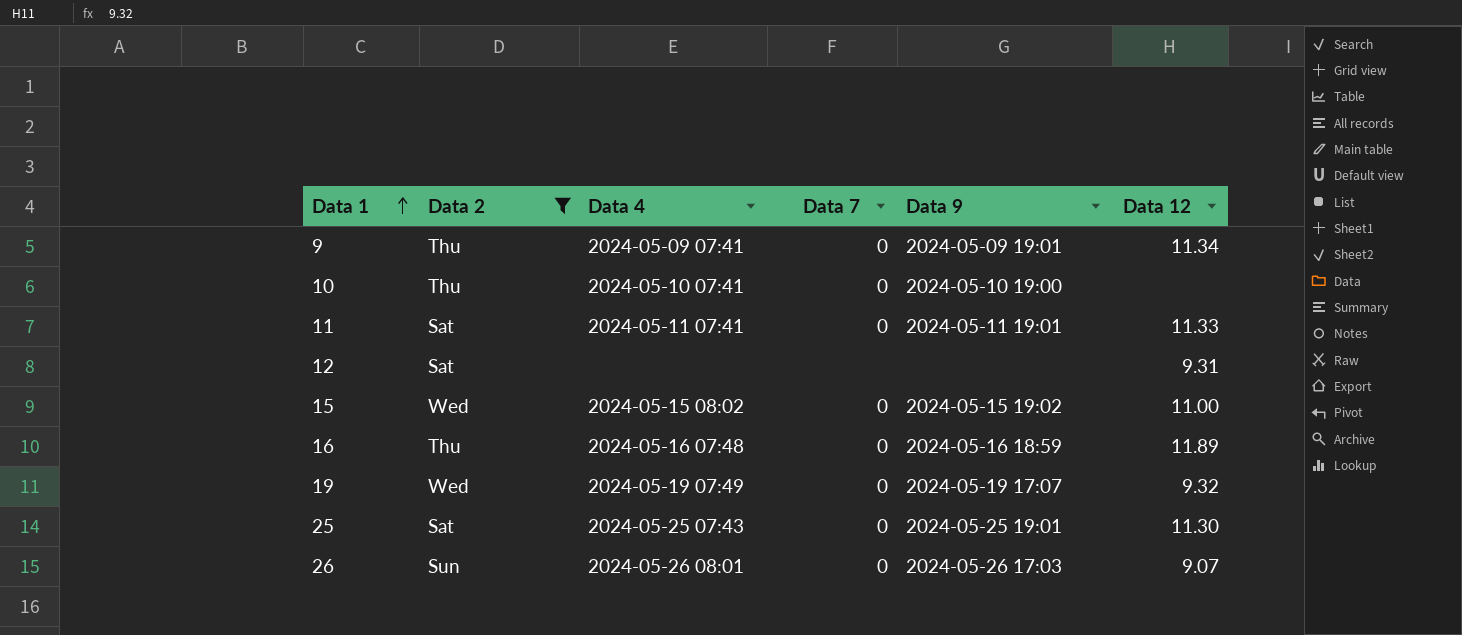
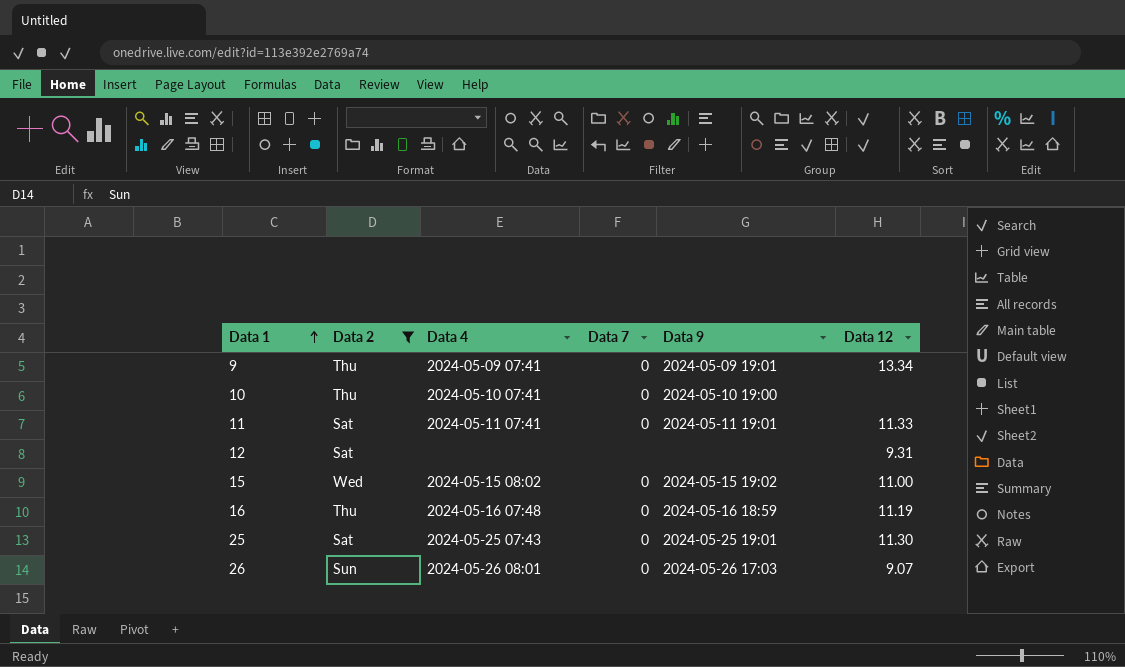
row 19: Wed | 2024-05-19 07:49 | 0 | 2024-05-19 17:07 | 9.32 -> none
9 | Data 12: 11.34 -> 13.34
16 | Data 12: 11.89 -> 11.19

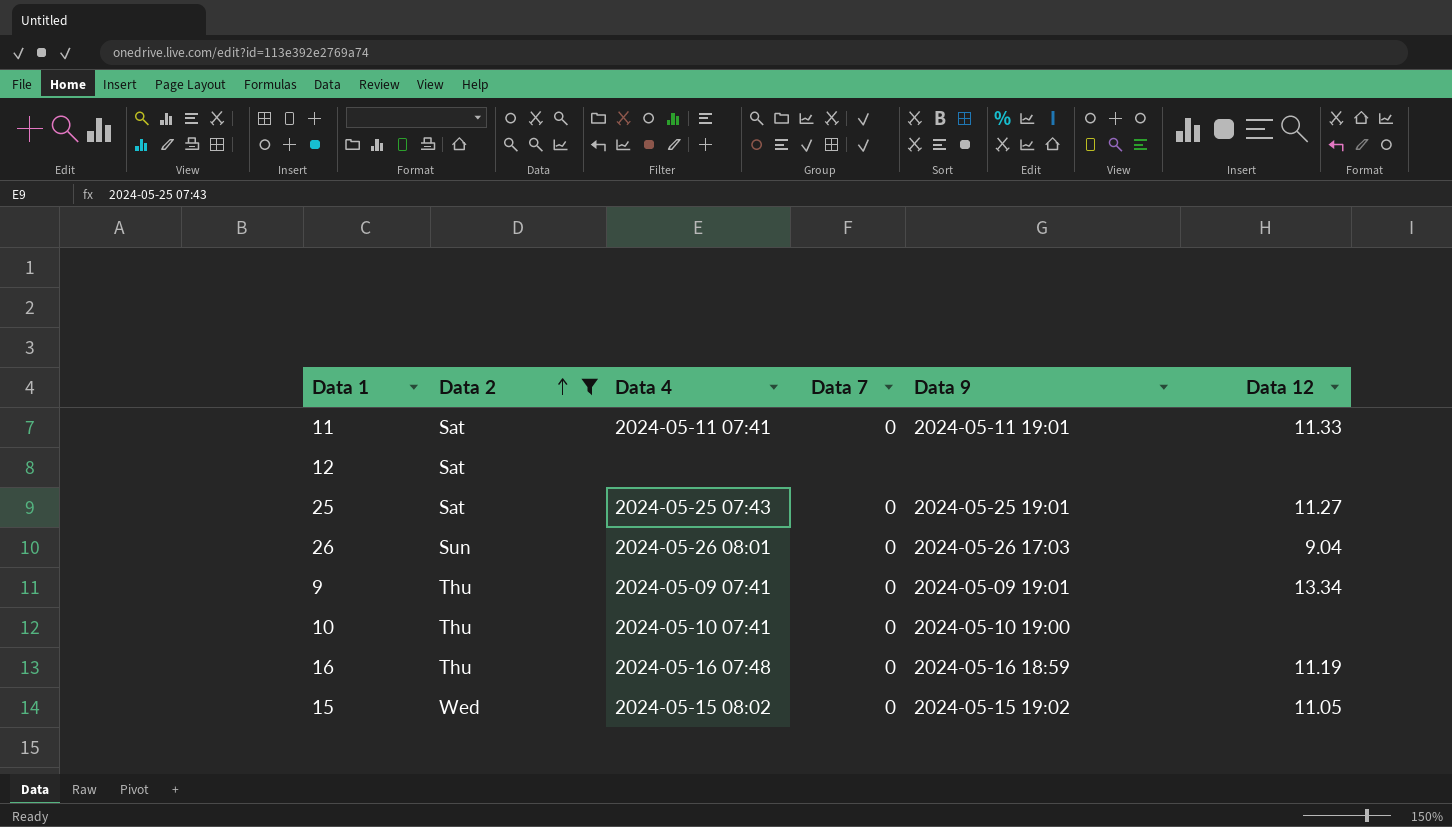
row order: Data 1 ascending -> Data 2 ascending
12 | Data 12: 9.31 -> none
25 | Data 12: 11.30 -> 11.27
26 | Data 12: 9.07 -> 9.04
15 | Data 12: 11.00 -> 11.05

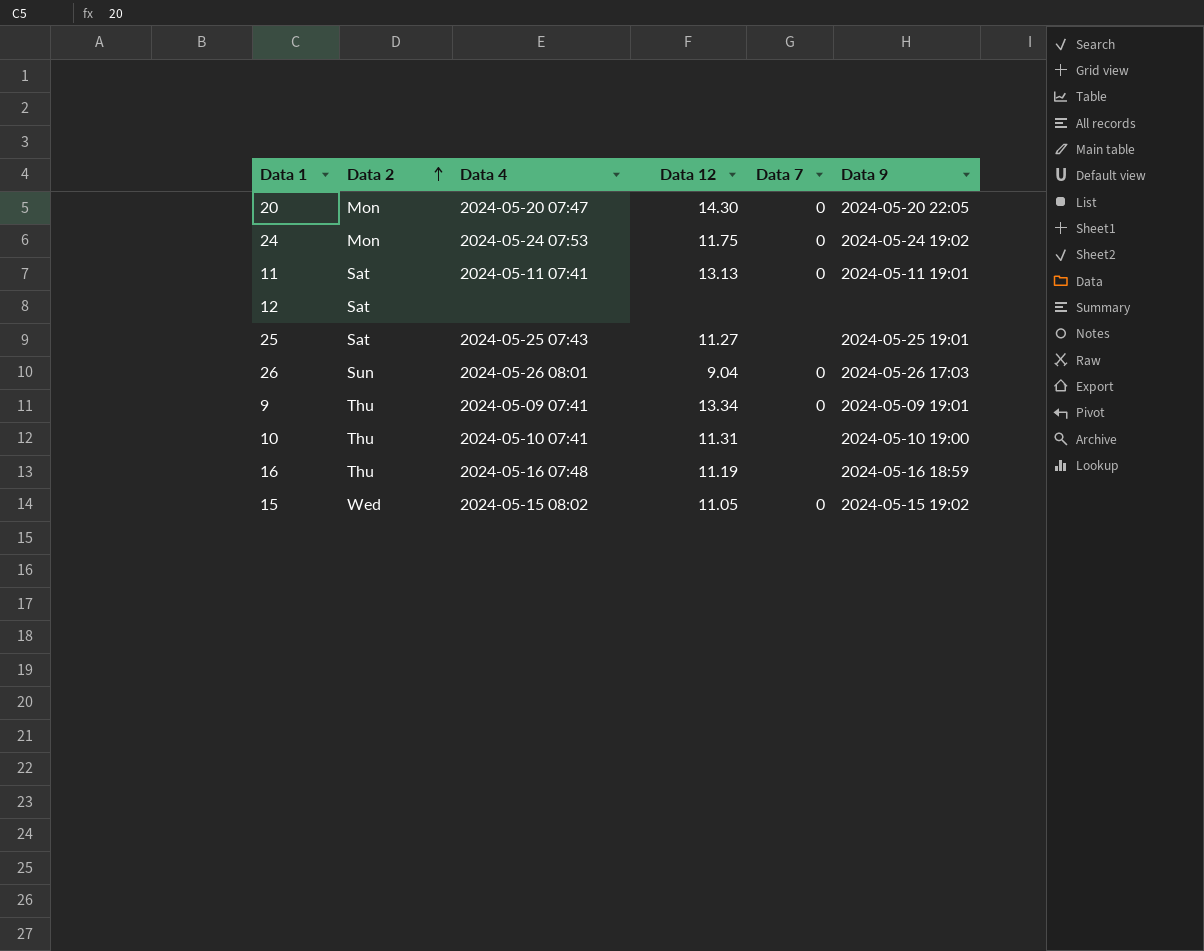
filter: Data 2 != Mon -> none
column Data 12 | position: 6 -> 4
11 | Data 12: 11.33 -> 13.13
25 | Data 7: 0 -> none
10 | Data 12: none -> 11.31
10 | Data 7: 0 -> none
16 | Data 7: 0 -> none

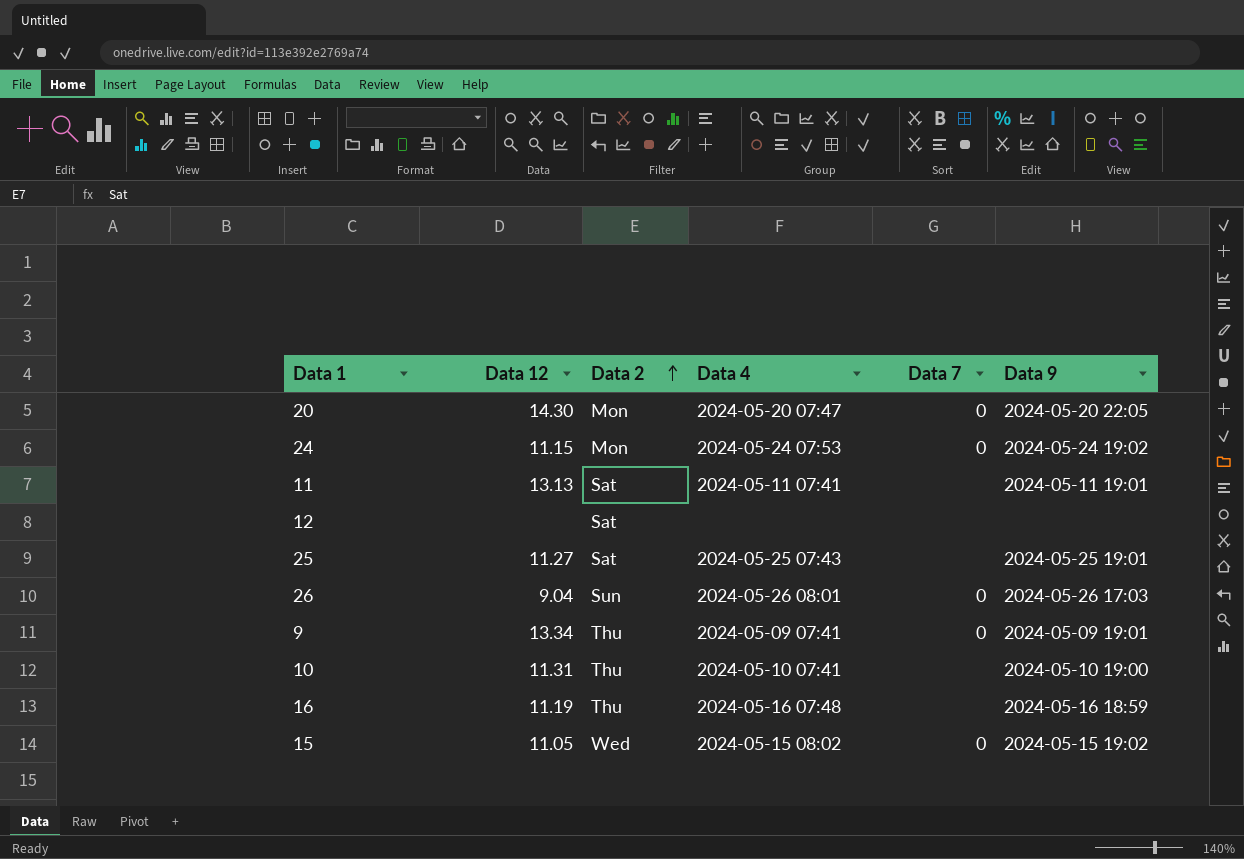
column Data 12 | position: 4 -> 2
24 | Data 12: 11.75 -> 11.15
11 | Data 7: 0 -> none

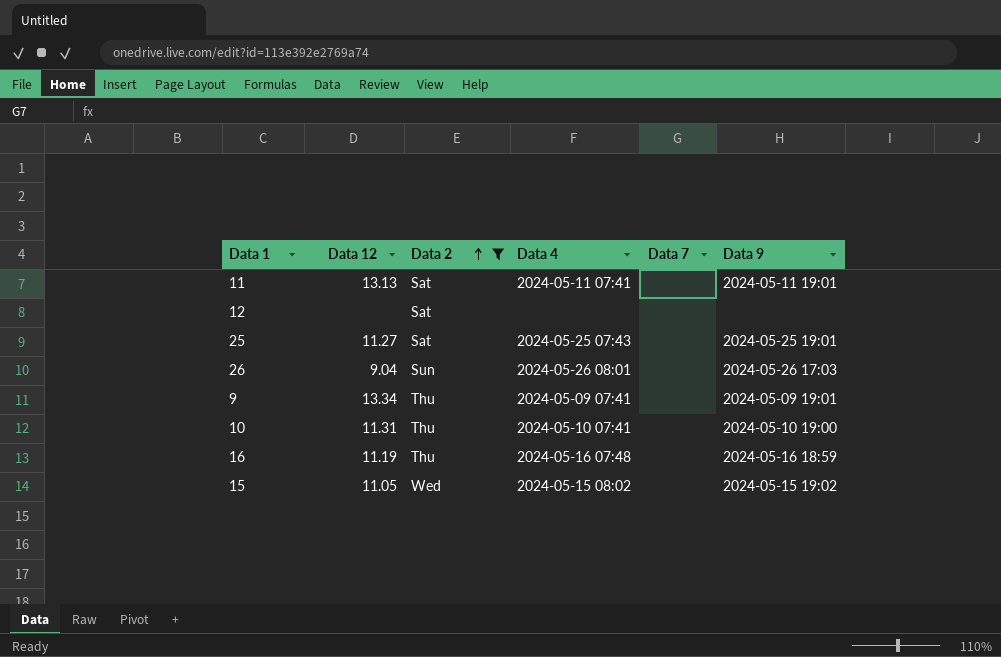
filter: none -> Data 2 != Mon
26 | Data 7: 0 -> none
9 | Data 7: 0 -> none
15 | Data 7: 0 -> none

